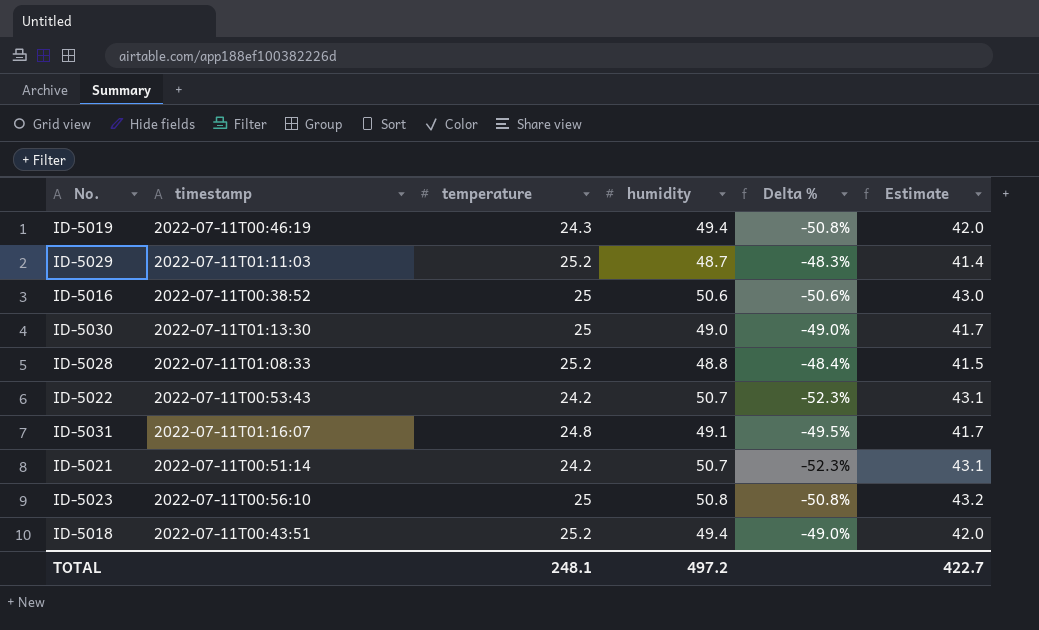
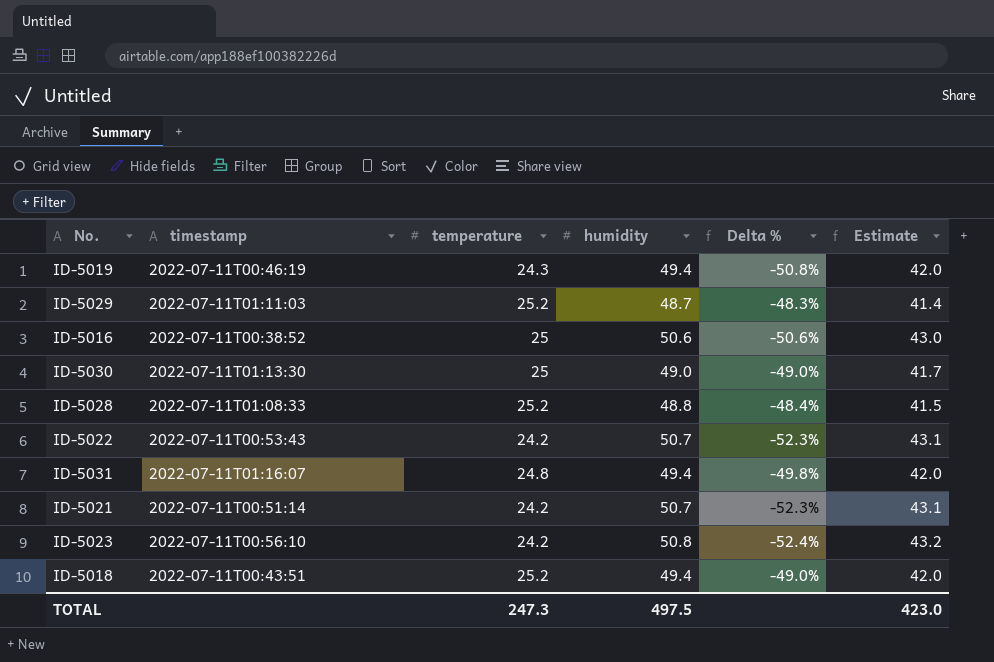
ID-5031 | humidity: 49.1 -> 49.4
ID-5031 | Delta %: -49.5% -> -49.8%
ID-5031 | Estimate: 41.7 -> 42.0
ID-5023 | temperature: 25 -> 24.2
ID-5023 | Delta %: -50.8% -> -52.4%
TOTAL | temperature: 248.1 -> 247.3
TOTAL | humidity: 497.2 -> 497.5
TOTAL | Estimate: 422.7 -> 423.0

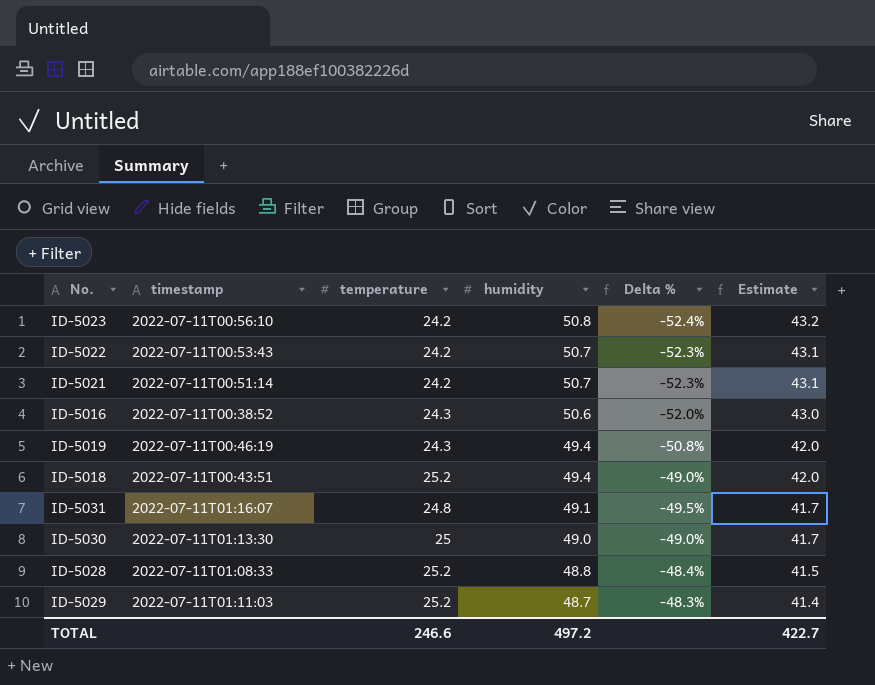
row order: none -> humidity descending
ID-5016 | temperature: 25 -> 24.3
ID-5016 | Delta %: -50.6% -> -52.0%
ID-5031 | humidity: 49.4 -> 49.1
ID-5031 | Delta %: -49.8% -> -49.5%
ID-5031 | Estimate: 42.0 -> 41.7
TOTAL | temperature: 247.3 -> 246.6
TOTAL | humidity: 497.5 -> 497.2
TOTAL | Estimate: 423.0 -> 422.7

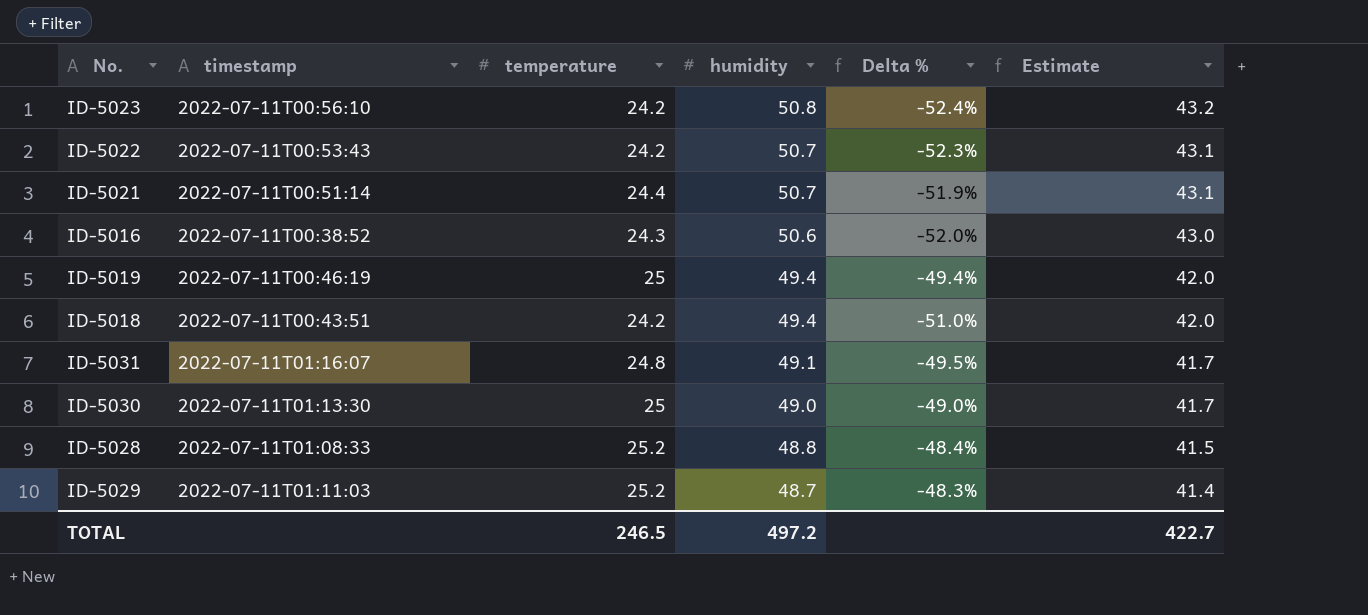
ID-5021 | temperature: 24.2 -> 24.4
ID-5021 | Delta %: -52.3% -> -51.9%
ID-5019 | temperature: 24.3 -> 25
ID-5019 | Delta %: -50.8% -> -49.4%
ID-5018 | temperature: 25.2 -> 24.2
ID-5018 | Delta %: -49.0% -> -51.0%
TOTAL | temperature: 246.6 -> 246.5

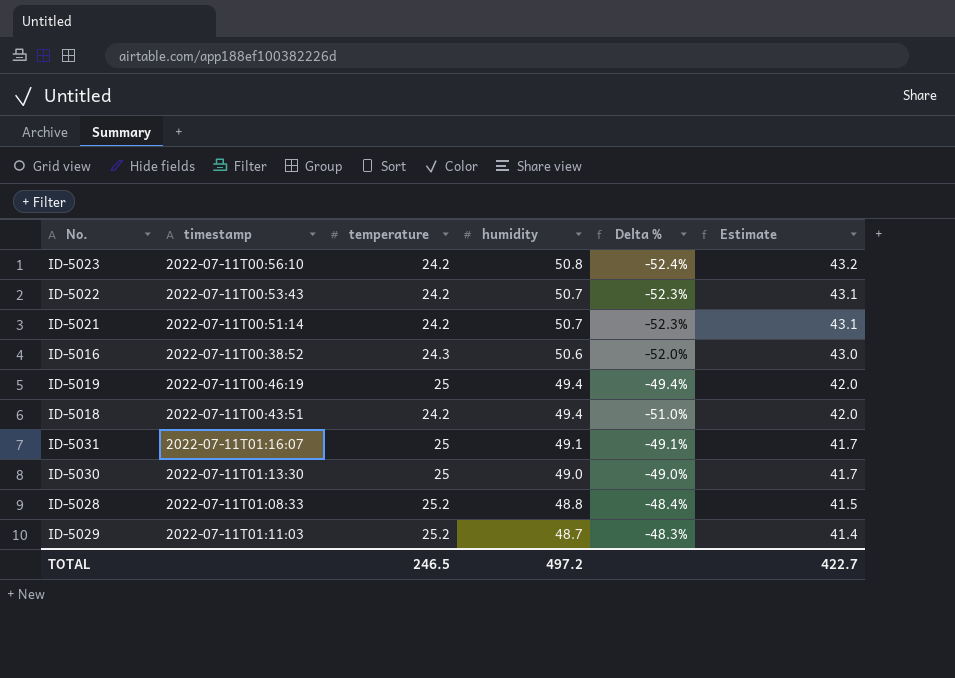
ID-5021 | temperature: 24.4 -> 24.2
ID-5021 | Delta %: -51.9% -> -52.3%
ID-5031 | temperature: 24.8 -> 25
ID-5031 | Delta %: -49.5% -> -49.1%

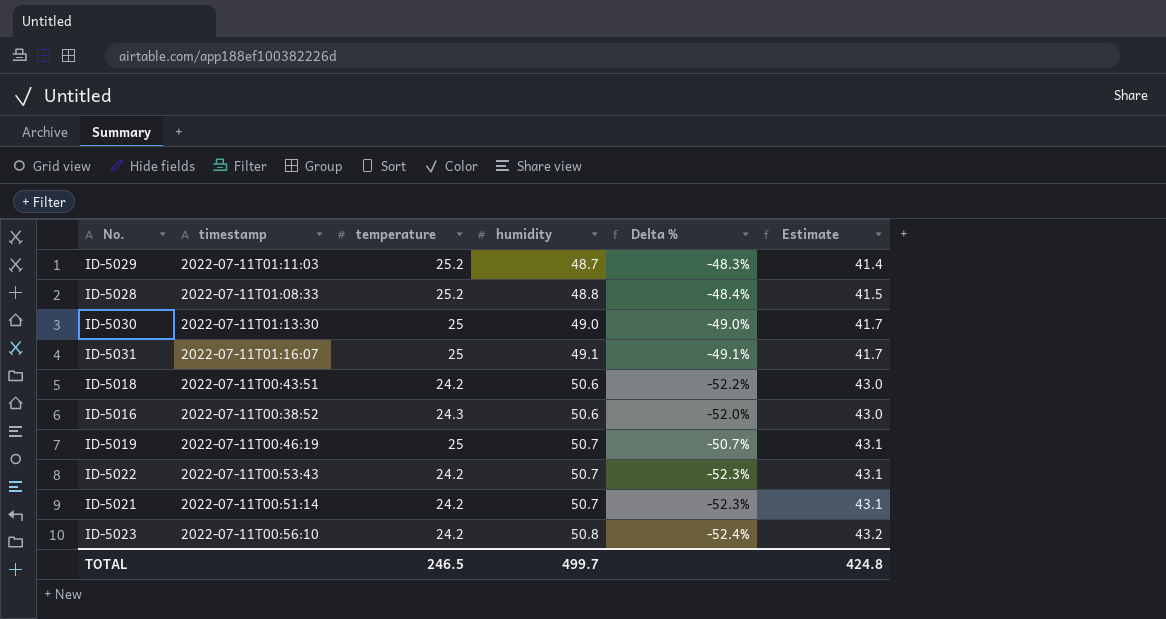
row order: humidity descending -> humidity ascending
ID-5018 | humidity: 49.4 -> 50.6
ID-5018 | Delta %: -51.0% -> -52.2%
ID-5018 | Estimate: 42.0 -> 43.0
ID-5019 | humidity: 49.4 -> 50.7
ID-5019 | Delta %: -49.4% -> -50.7%
ID-5019 | Estimate: 42.0 -> 43.1
TOTAL | humidity: 497.2 -> 499.7
TOTAL | Estimate: 422.7 -> 424.8

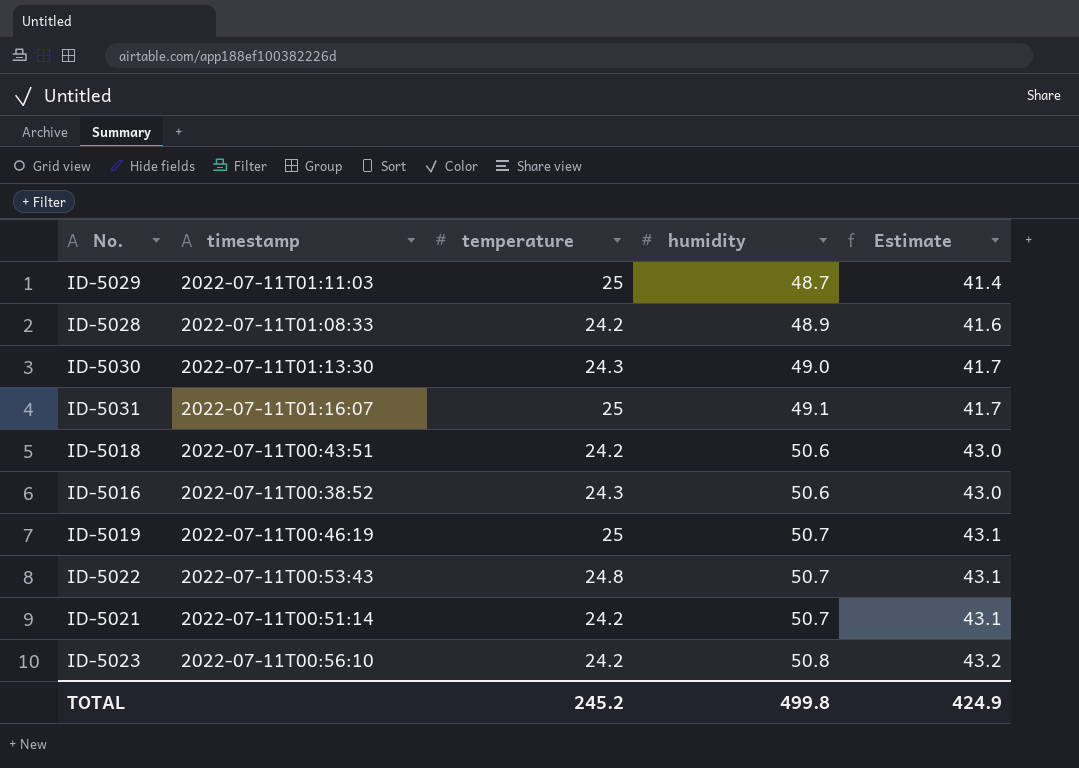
column Delta % | formula: ([temperature] - [humidity]) / [humidity] -> none
ID-5029 | temperature: 25.2 -> 25
ID-5028 | temperature: 25.2 -> 24.2
ID-5028 | humidity: 48.8 -> 48.9
ID-5028 | Estimate: 41.5 -> 41.6
ID-5030 | temperature: 25 -> 24.3
ID-5022 | temperature: 24.2 -> 24.8
TOTAL | temperature: 246.5 -> 245.2
TOTAL | humidity: 499.7 -> 499.8
TOTAL | Estimate: 424.8 -> 424.9

